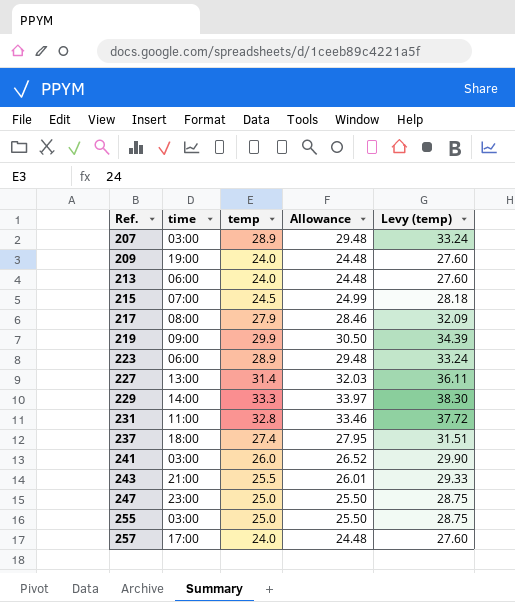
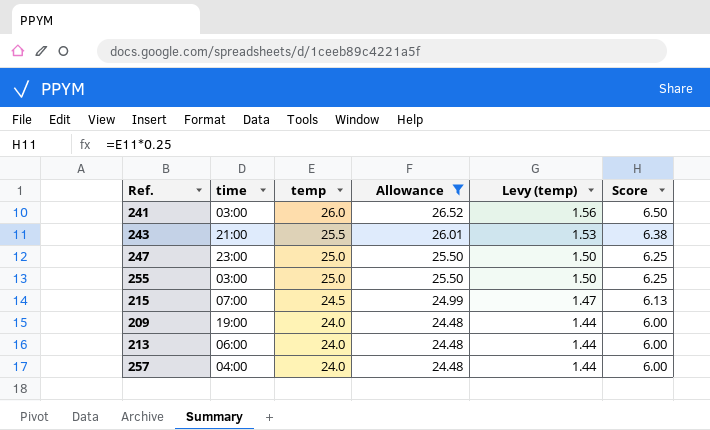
filter: none -> Allowance <= 26.52
row order: Ref. ascending -> temp descending
column Levy (temp) | formula: [temp] * 1.15 -> [temp] * 0.06
column Score | formula: none -> [temp] * 0.25
257 | time: 17:00 -> 04:00

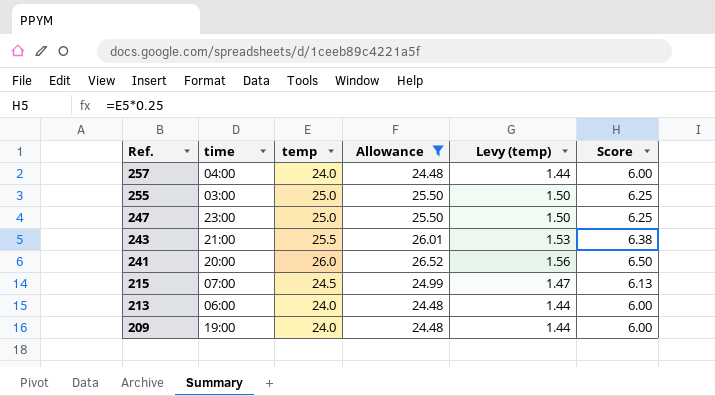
row order: temp descending -> Ref. descending
241 | time: 03:00 -> 20:00

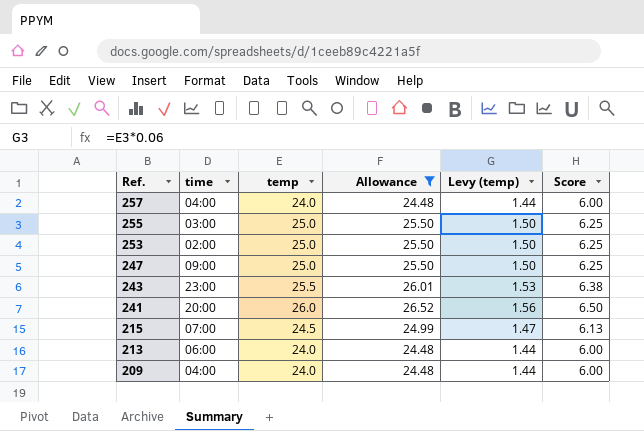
row 253: none -> 02:00 | 25.0 | 25.50 | 1.50 | 6.25
247 | time: 23:00 -> 09:00
243 | time: 21:00 -> 23:00
209 | time: 19:00 -> 04:00

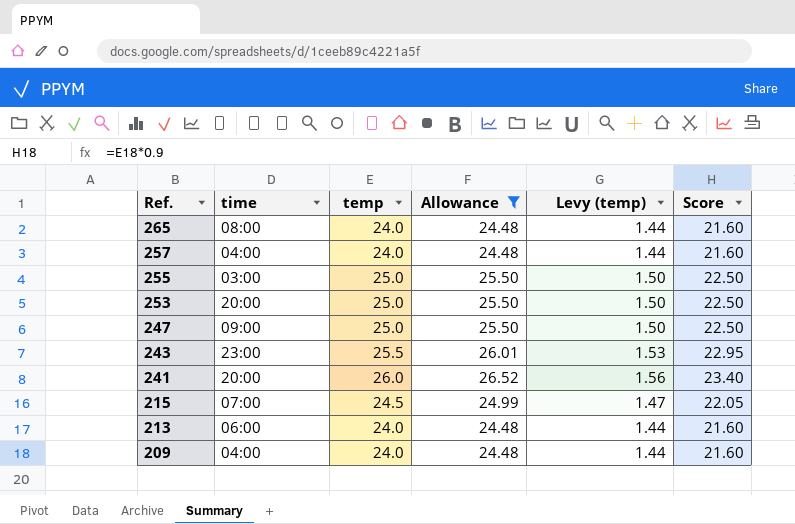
column Score | formula: [temp] * 0.25 -> [temp] * 0.9
row 265: none -> 08:00 | 24.0 | 24.48 | 1.44 | 21.60
253 | time: 02:00 -> 20:00

